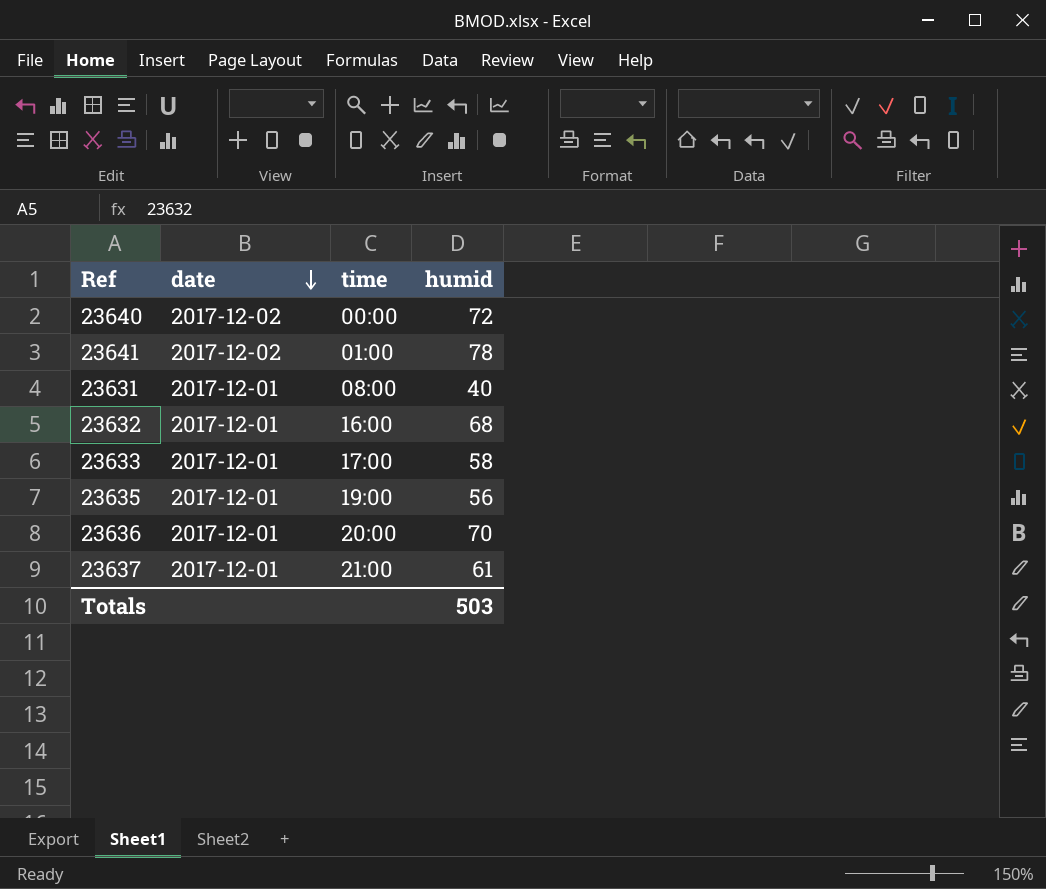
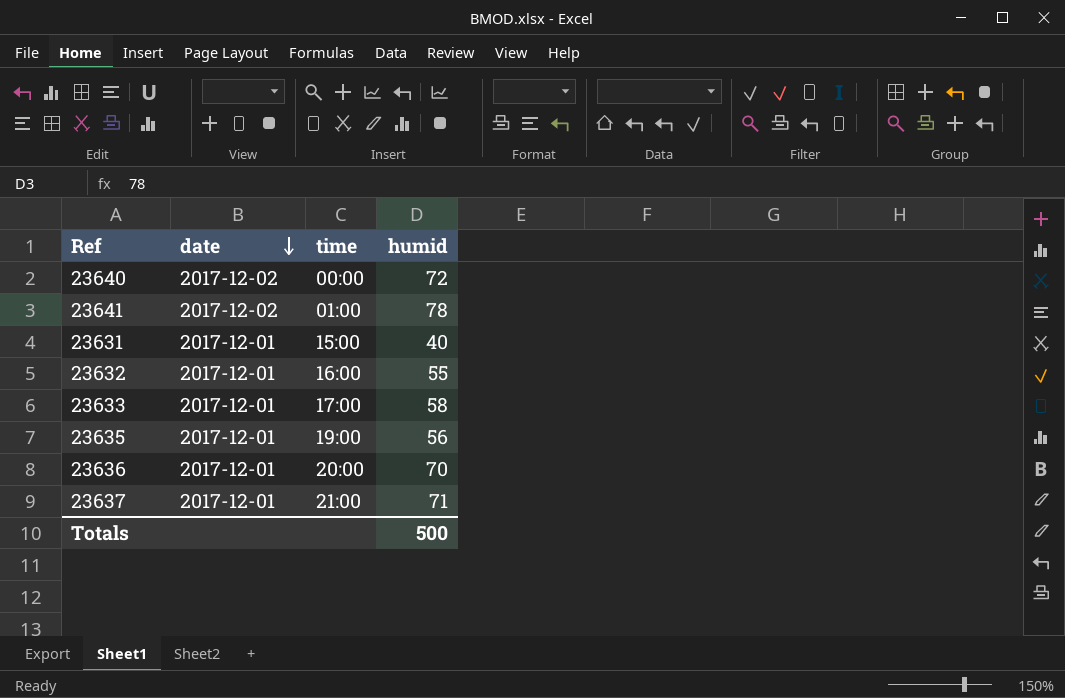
23631 | time: 08:00 -> 15:00
23632 | humid: 68 -> 55
23637 | humid: 61 -> 71
Totals | humid: 503 -> 500

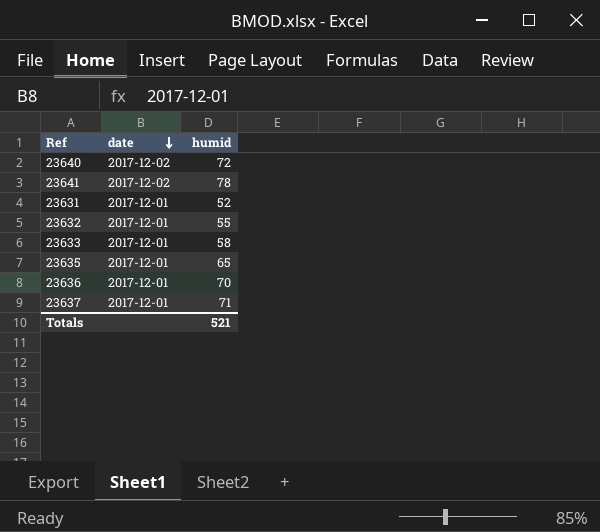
column time | position: 3 -> none
23631 | humid: 40 -> 52
23635 | humid: 56 -> 65
Totals | humid: 500 -> 521

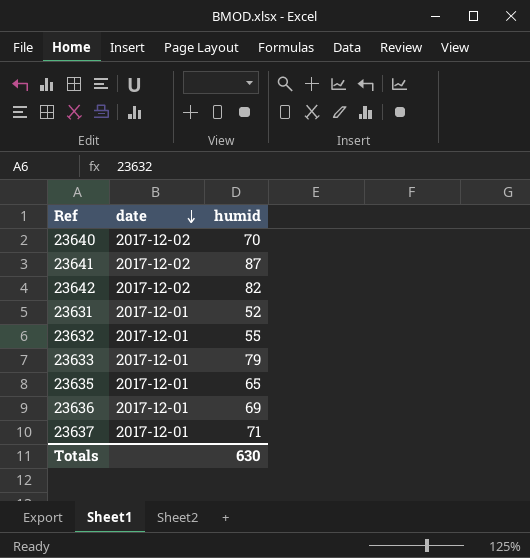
23640 | humid: 72 -> 70
23641 | humid: 78 -> 87
row 23642: none -> 2017-12-02 | 82
23633 | humid: 58 -> 79
23636 | humid: 70 -> 69
Totals | humid: 521 -> 630

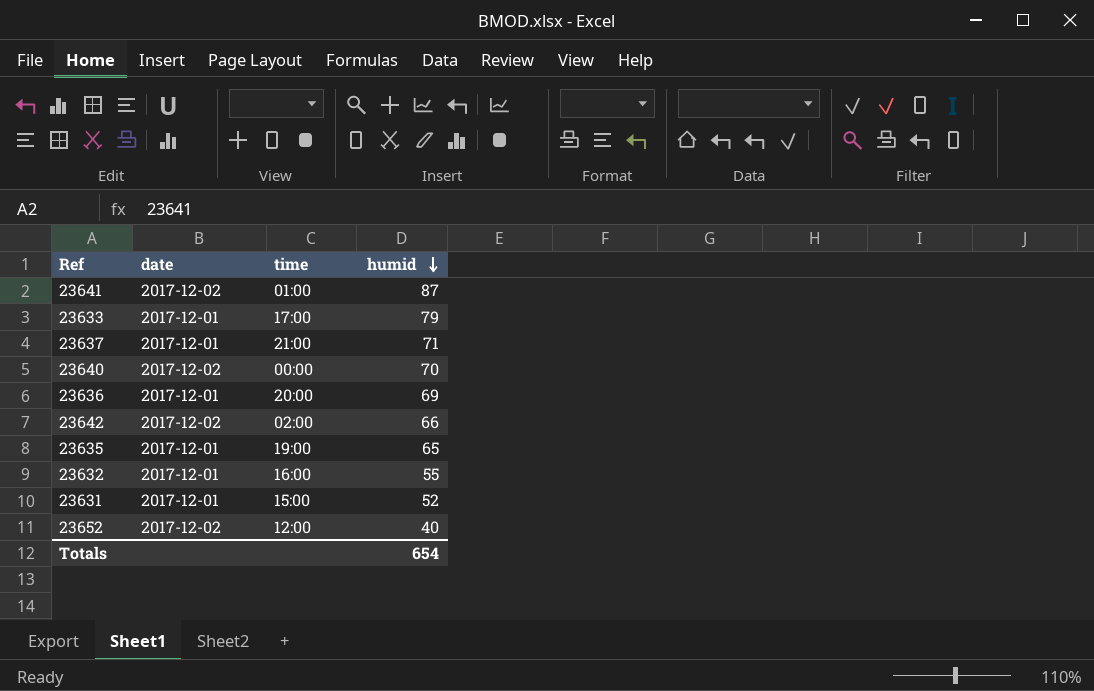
row order: date descending -> humid descending
column time | position: none -> 3
23642 | humid: 82 -> 66
row 23652: none -> 2017-12-02 | 12:00 | 40
Totals | humid: 630 -> 654

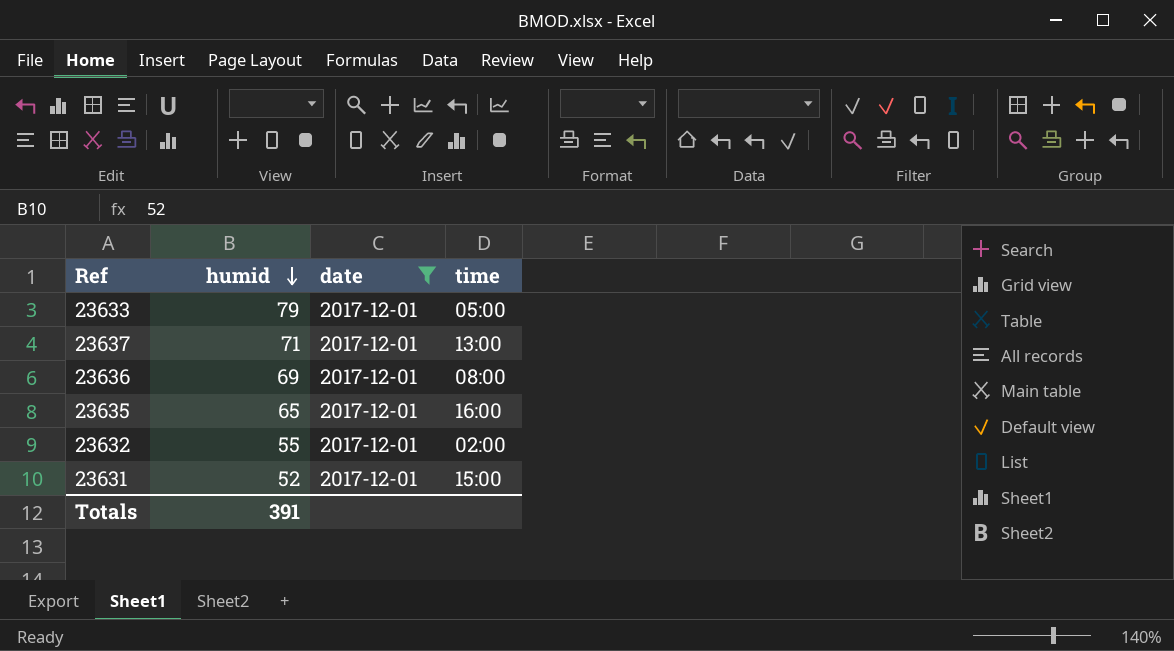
filter: none -> date = 2017-12-01
column humid | position: 4 -> 2
23633 | time: 17:00 -> 05:00
23637 | time: 21:00 -> 13:00
23636 | time: 20:00 -> 08:00
23635 | time: 19:00 -> 16:00
23632 | time: 16:00 -> 02:00
Totals | humid: 654 -> 391

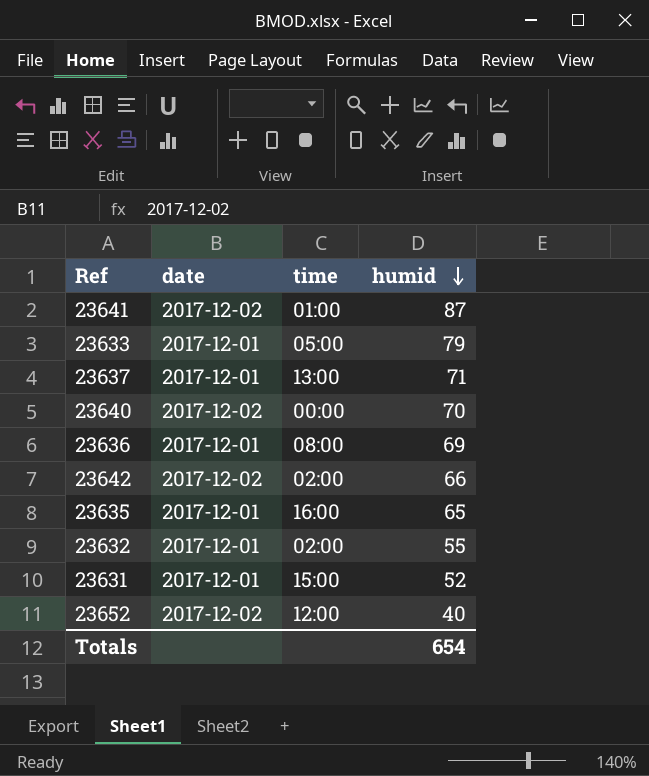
filter: date = 2017-12-01 -> none
column humid | position: 2 -> 4
Totals | humid: 391 -> 654

